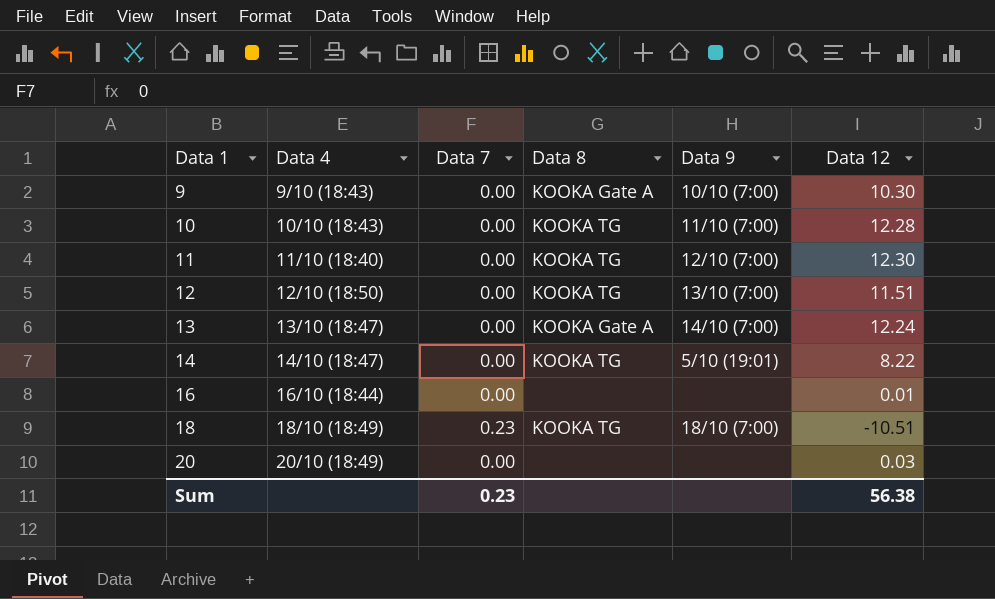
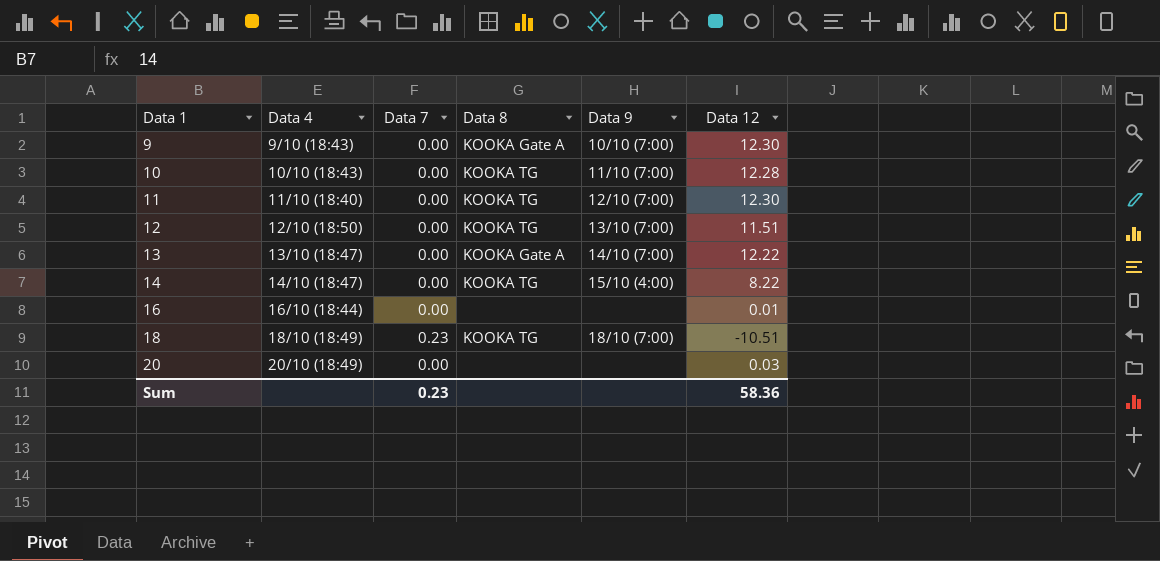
9 | Data 12: 10.30 -> 12.30
13 | Data 12: 12.24 -> 12.22
14 | Data 9: 5/10 (19:01) -> 15/10 (4:00)
Sum | Data 12: 56.38 -> 58.36

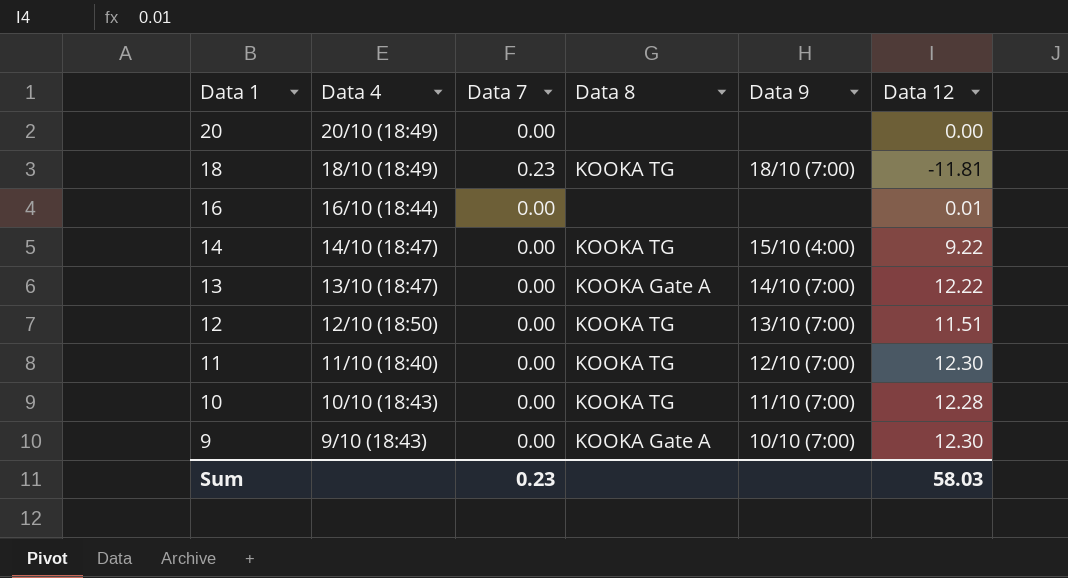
row order: Data 1 ascending -> Data 1 descending
20 | Data 12: 0.03 -> 0.00
18 | Data 12: -10.51 -> -11.81
14 | Data 12: 8.22 -> 9.22
Sum | Data 12: 58.36 -> 58.03

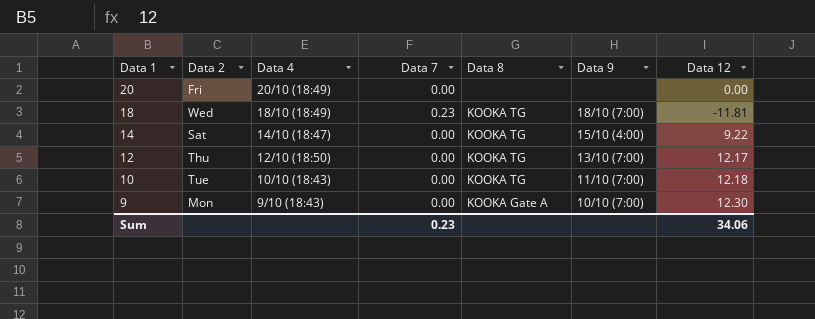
column Data 2 | position: none -> 2
row 16: 16/10 (18:44) | 0.00 | none | none | 0.01 -> none
row 13: 13/10 (18:47) | 0.00 | KOOKA Gate A | 14/10 (7:00) | 12.22 -> none
row 11: 11/10 (18:40) | 0.00 | KOOKA TG | 12/10 (7:00) | 12.30 -> none
12 | Data 12: 11.51 -> 12.17
10 | Data 12: 12.28 -> 12.18
Sum | Data 12: 58.03 -> 34.06

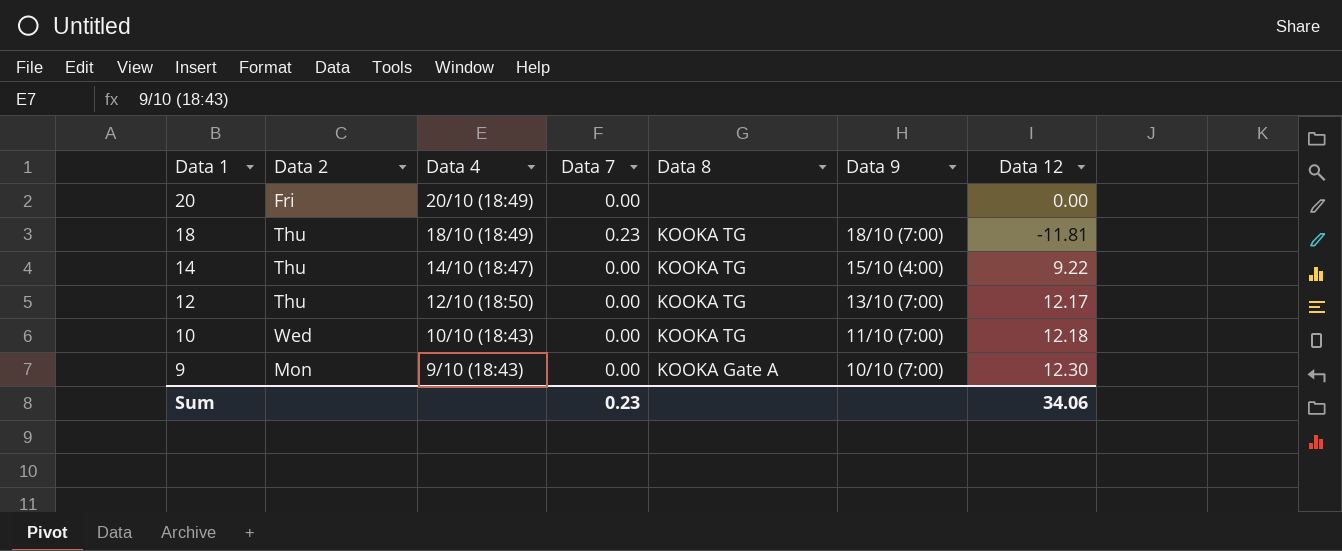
18 | Data 2: Wed -> Thu
14 | Data 2: Sat -> Thu
10 | Data 2: Tue -> Wed

